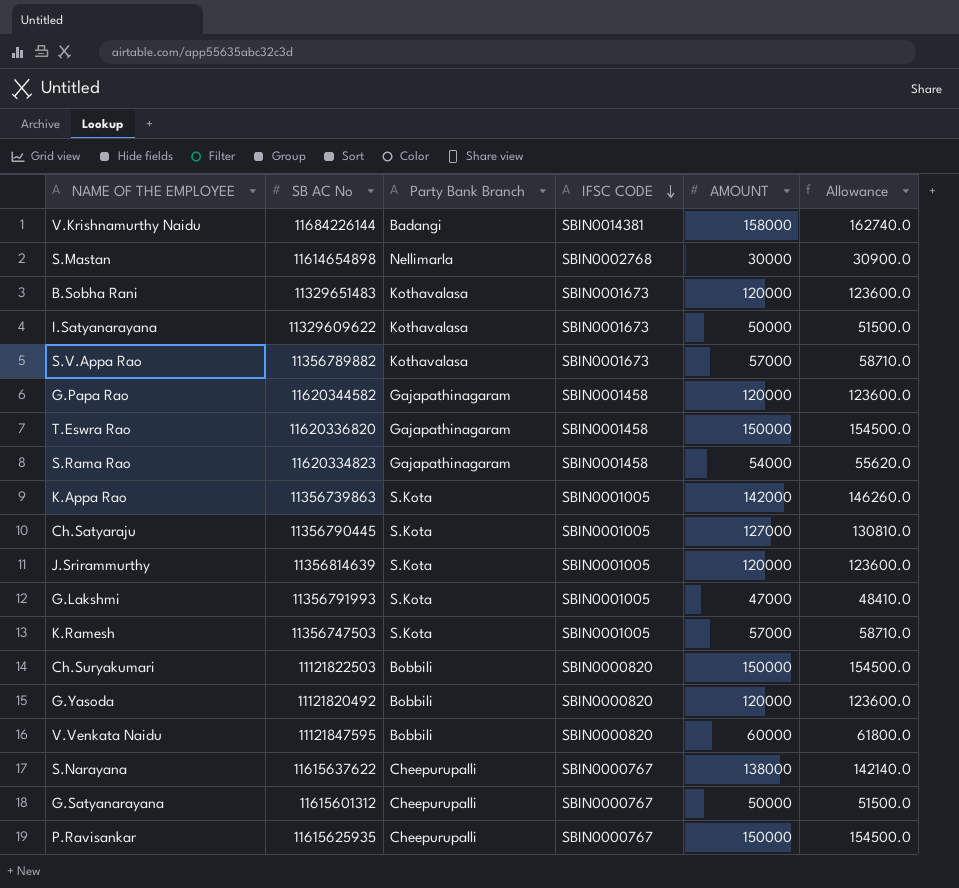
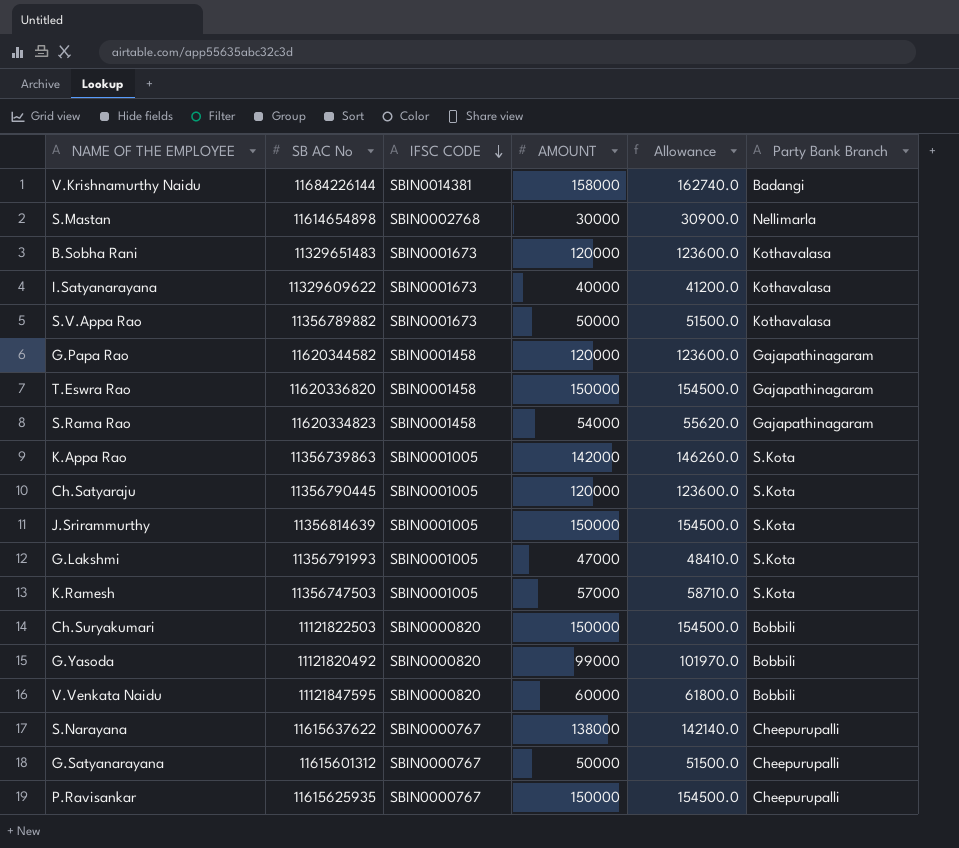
column Party Bank Branch | position: 3 -> 6
I.Satyanarayana | AMOUNT: 50000 -> 40000
I.Satyanarayana | Allowance: 51500.0 -> 41200.0
S.V.Appa Rao | AMOUNT: 57000 -> 50000
S.V.Appa Rao | Allowance: 58710.0 -> 51500.0
Ch.Satyaraju | AMOUNT: 127000 -> 120000
Ch.Satyaraju | Allowance: 130810.0 -> 123600.0
J.Srirammurthy | AMOUNT: 120000 -> 150000
J.Srirammurthy | Allowance: 123600.0 -> 154500.0
G.Yasoda | AMOUNT: 120000 -> 99000
G.Yasoda | Allowance: 123600.0 -> 101970.0

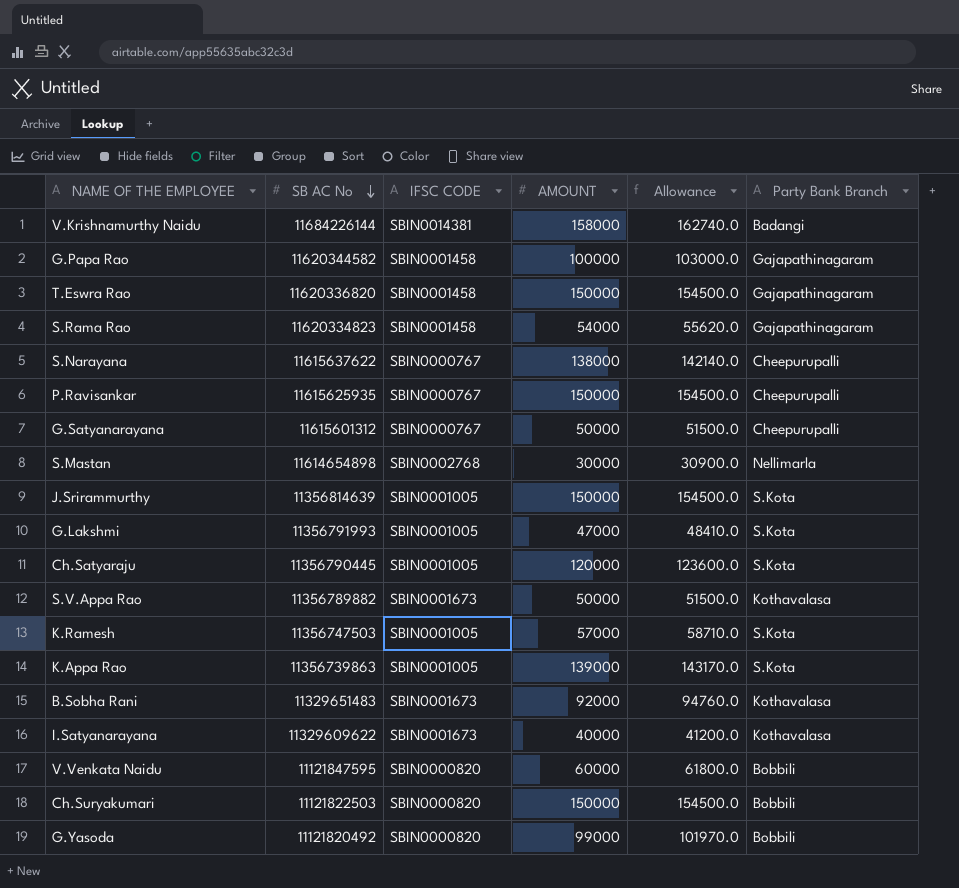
row order: IFSC CODE descending -> SB AC No descending
G.Papa Rao | AMOUNT: 120000 -> 100000
G.Papa Rao | Allowance: 123600.0 -> 103000.0
K.Appa Rao | AMOUNT: 142000 -> 139000
K.Appa Rao | Allowance: 146260.0 -> 143170.0
B.Sobha Rani | AMOUNT: 120000 -> 92000
B.Sobha Rani | Allowance: 123600.0 -> 94760.0

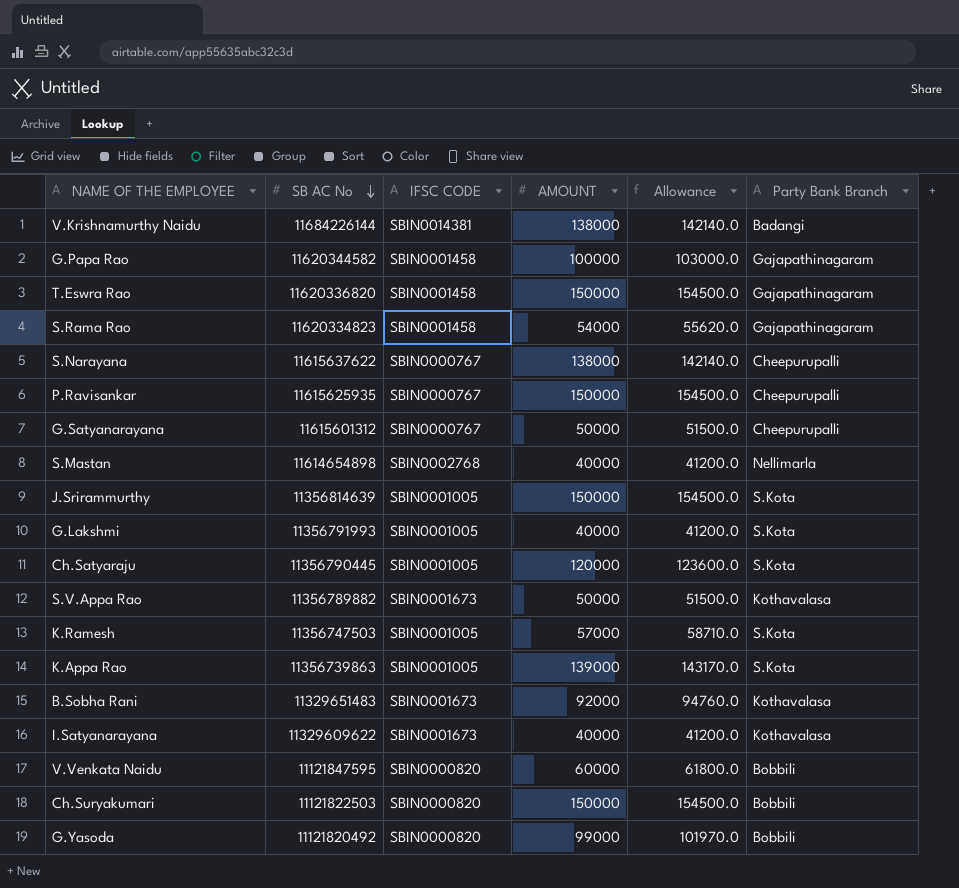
V.Krishnamurthy Naidu | AMOUNT: 158000 -> 138000
V.Krishnamurthy Naidu | Allowance: 162740.0 -> 142140.0
S.Mastan | AMOUNT: 30000 -> 40000
S.Mastan | Allowance: 30900.0 -> 41200.0
G.Lakshmi | AMOUNT: 47000 -> 40000
G.Lakshmi | Allowance: 48410.0 -> 41200.0

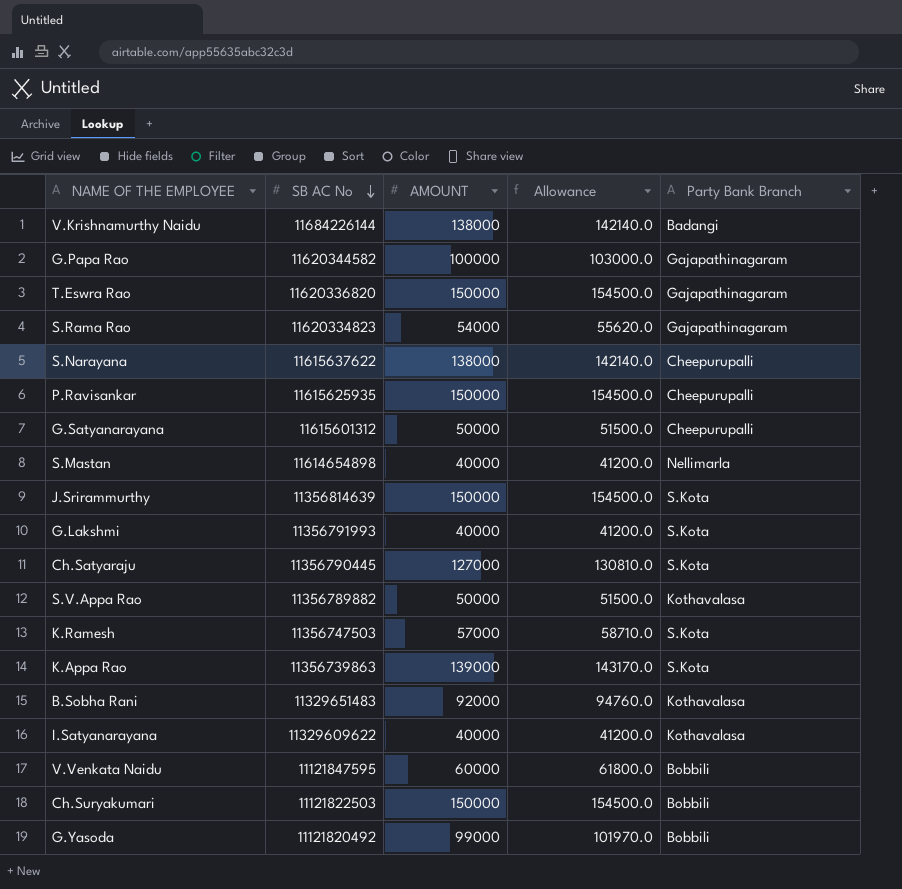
column IFSC CODE | position: 3 -> none
Ch.Satyaraju | AMOUNT: 120000 -> 127000
Ch.Satyaraju | Allowance: 123600.0 -> 130810.0

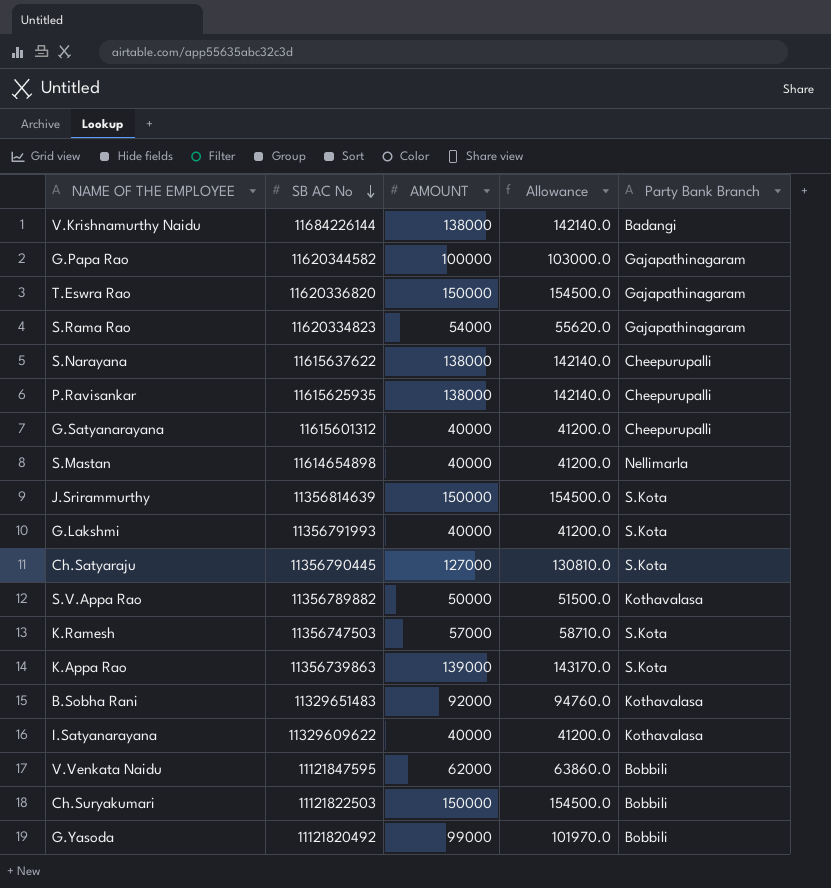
P.Ravisankar | AMOUNT: 150000 -> 138000
P.Ravisankar | Allowance: 154500.0 -> 142140.0
G.Satyanarayana | AMOUNT: 50000 -> 40000
G.Satyanarayana | Allowance: 51500.0 -> 41200.0
V.Venkata Naidu | AMOUNT: 60000 -> 62000
V.Venkata Naidu | Allowance: 61800.0 -> 63860.0

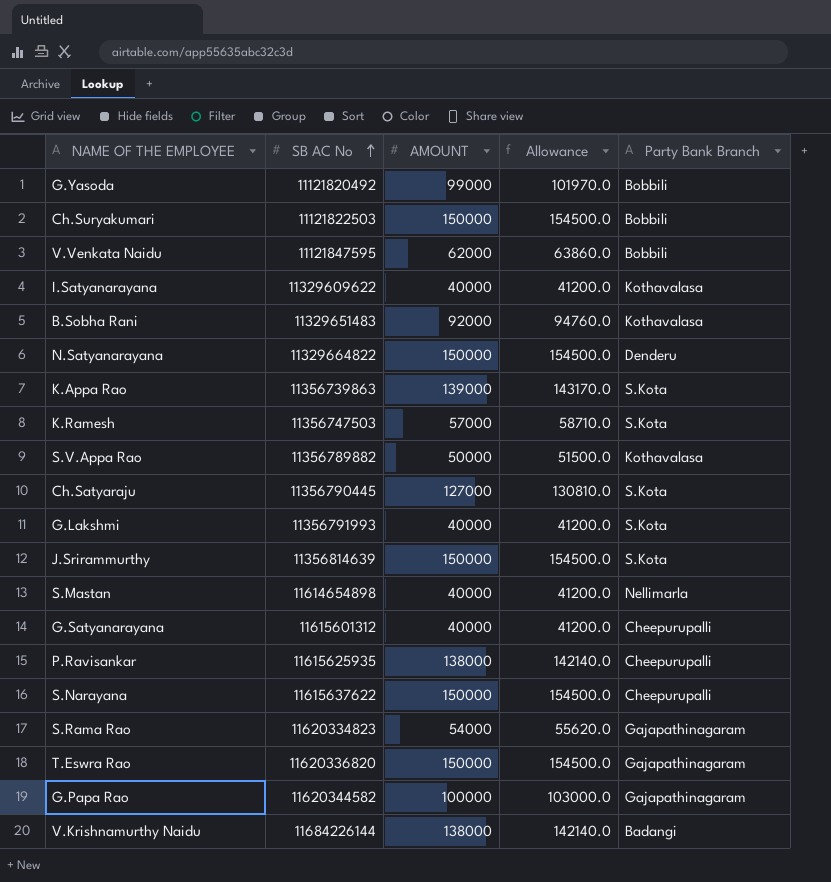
row order: SB AC No descending -> SB AC No ascending
row N.Satyanarayana: none -> 11329664822 | 150000 | 154500.0 | Denderu
S.Narayana | AMOUNT: 138000 -> 150000
S.Narayana | Allowance: 142140.0 -> 154500.0

